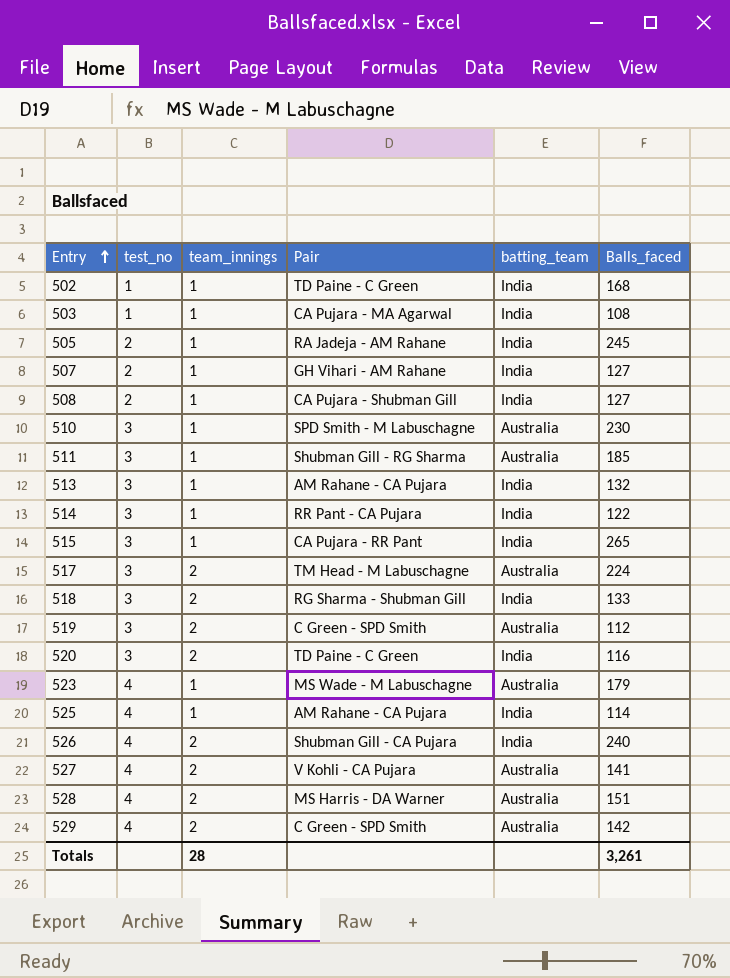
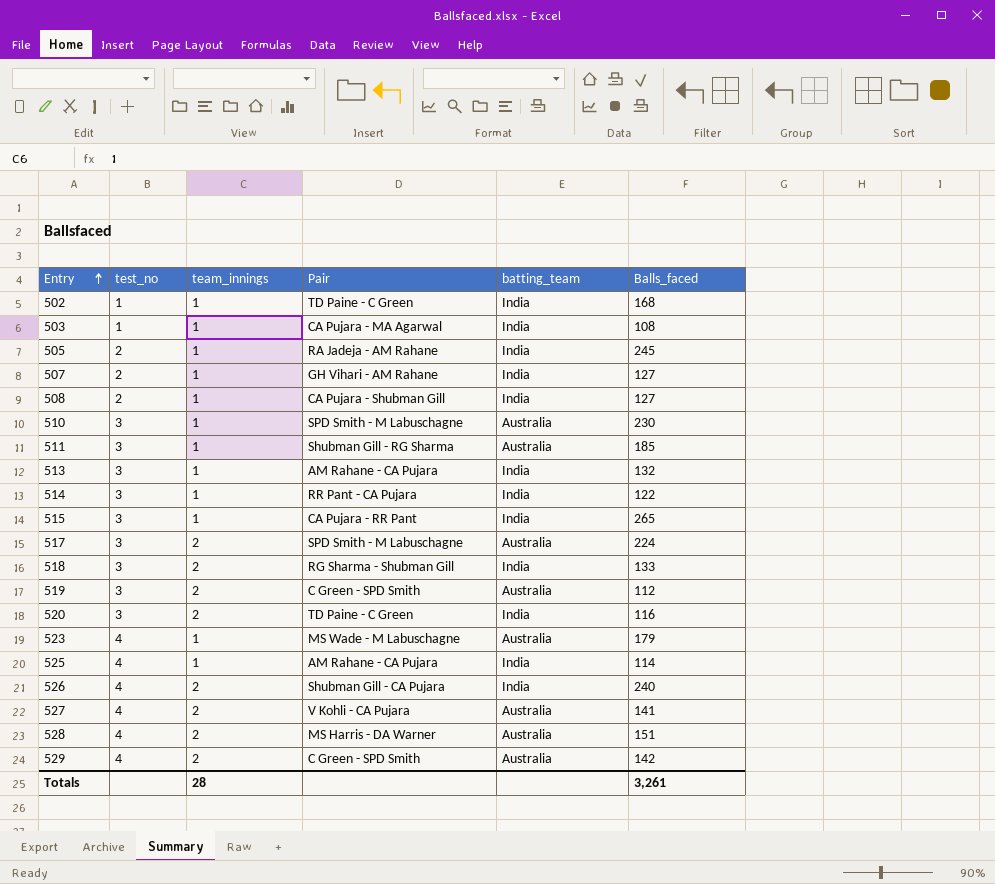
517 | Pair: TM Head - M Labuschagne -> SPD Smith - M Labuschagne

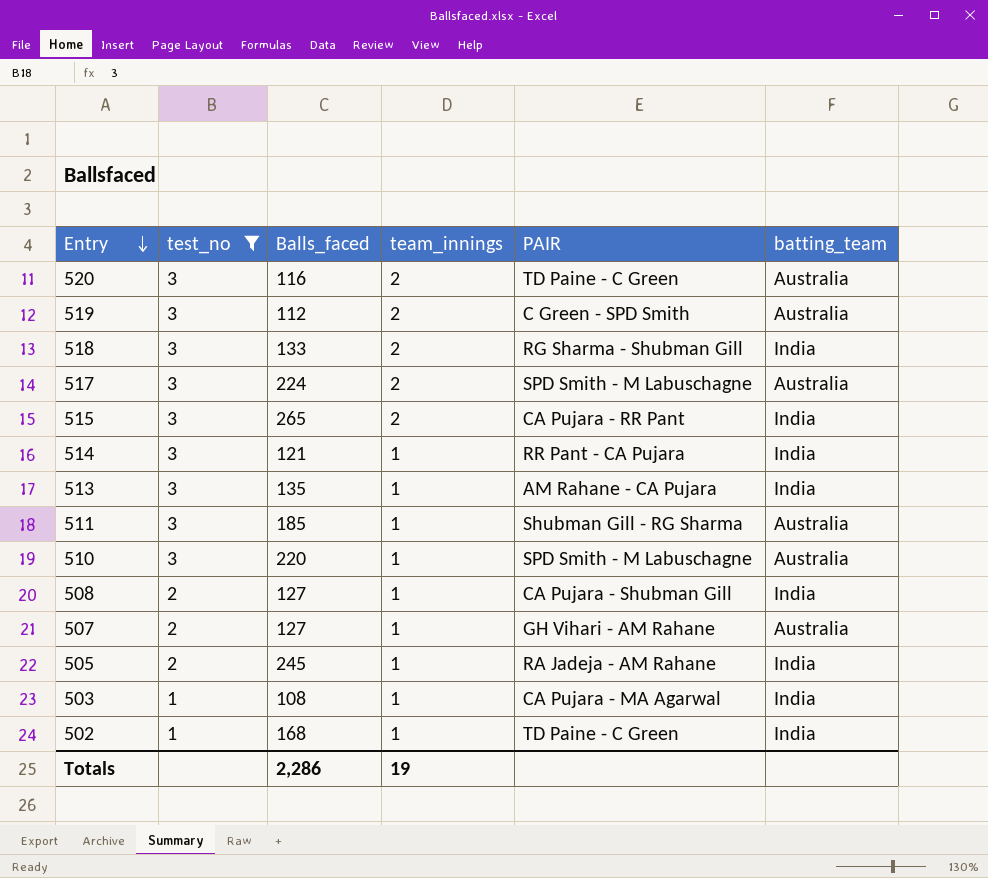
filter: none -> test_no != 4
row order: Entry ascending -> Entry descending
column Balls_faced | position: 6 -> 3
column name: Pair -> PAIR
520 | batting_team: India -> Australia
515 | team_innings: 1 -> 2
514 | Balls_faced: 122 -> 121
513 | Balls_faced: 132 -> 135
510 | Balls_faced: 230 -> 220
507 | batting_team: India -> Australia
Totals | Balls_faced: 3,261 -> 2,286
Totals | team_innings: 28 -> 19

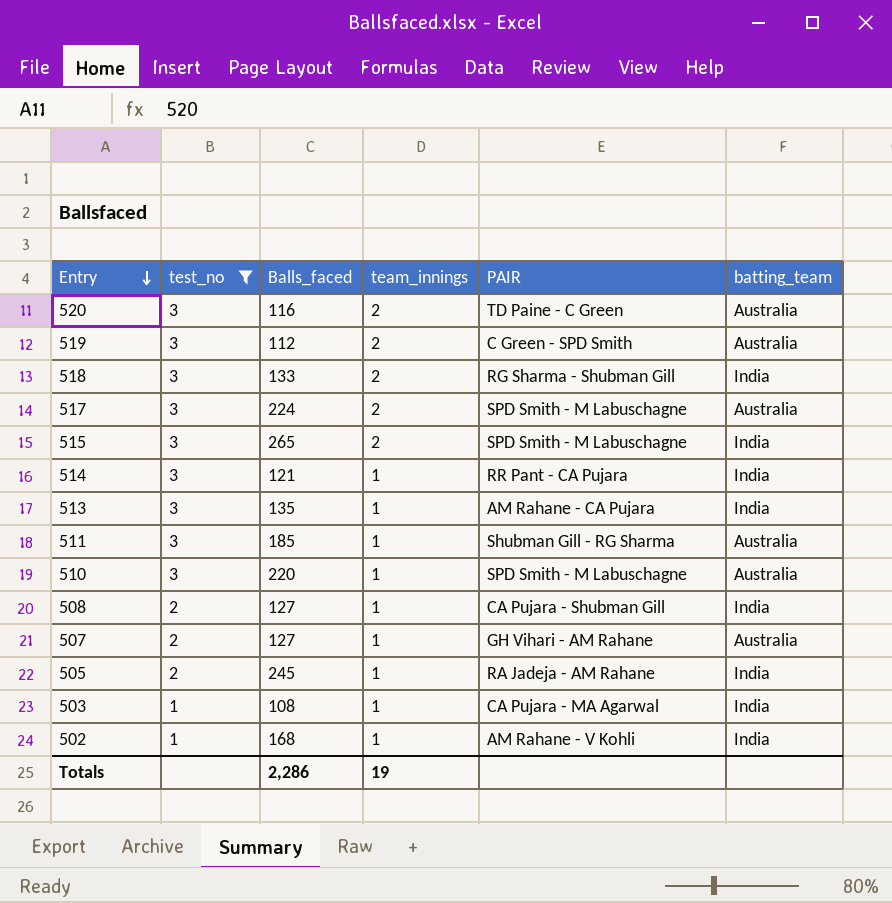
515 | PAIR: CA Pujara - RR Pant -> SPD Smith - M Labuschagne
502 | PAIR: TD Paine - C Green -> AM Rahane - V Kohli

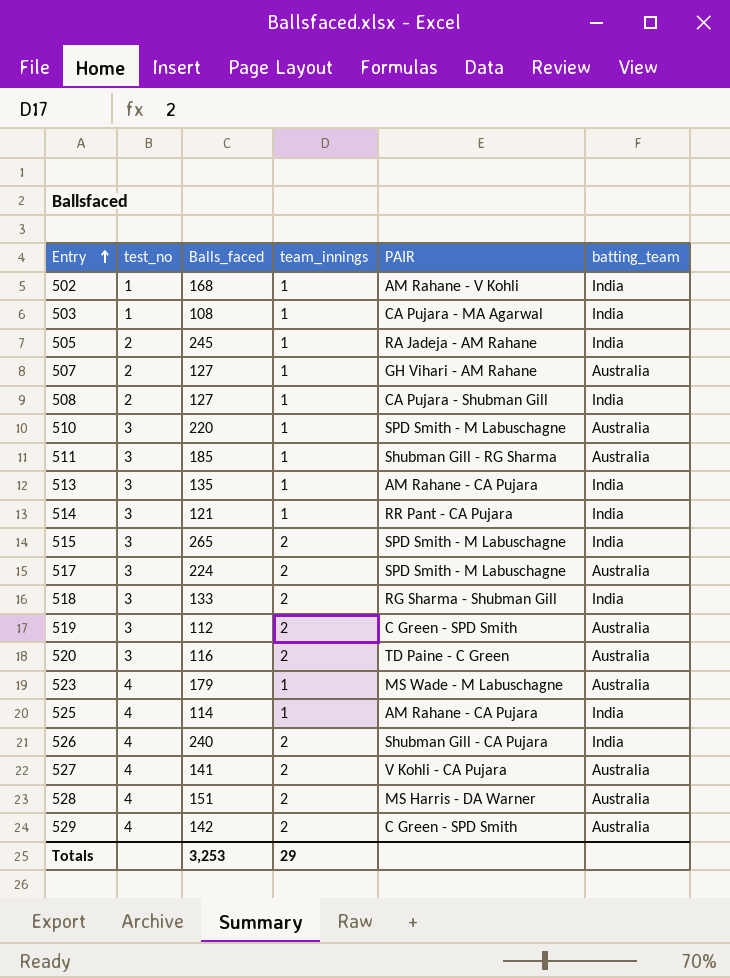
filter: test_no != 4 -> none
row order: Entry descending -> Entry ascending
Totals | Balls_faced: 2,286 -> 3,253
Totals | team_innings: 19 -> 29

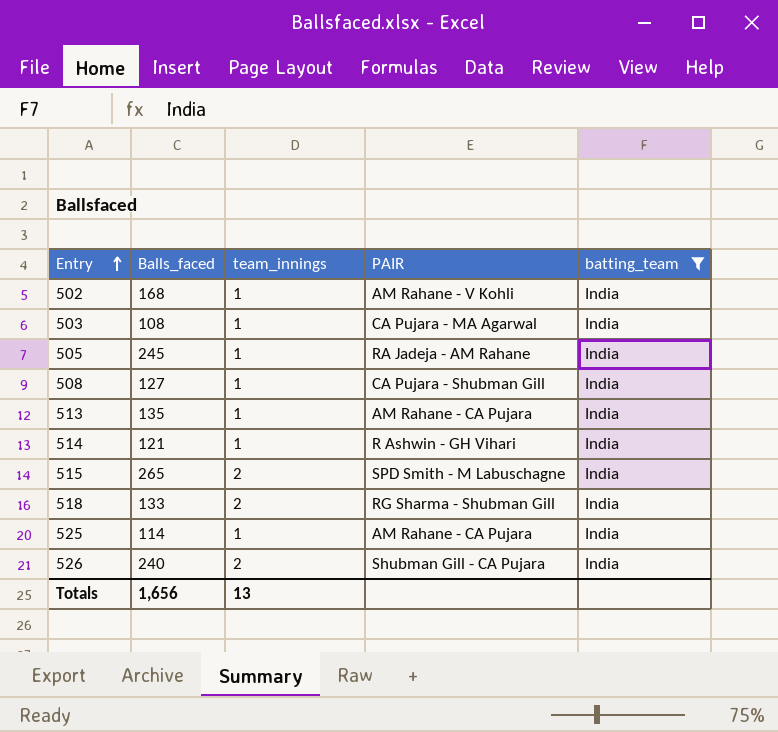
filter: none -> batting_team = India
column test_no | position: 2 -> none
514 | PAIR: RR Pant - CA Pujara -> R Ashwin - GH Vihari
Totals | Balls_faced: 3,253 -> 1,656
Totals | team_innings: 29 -> 13

